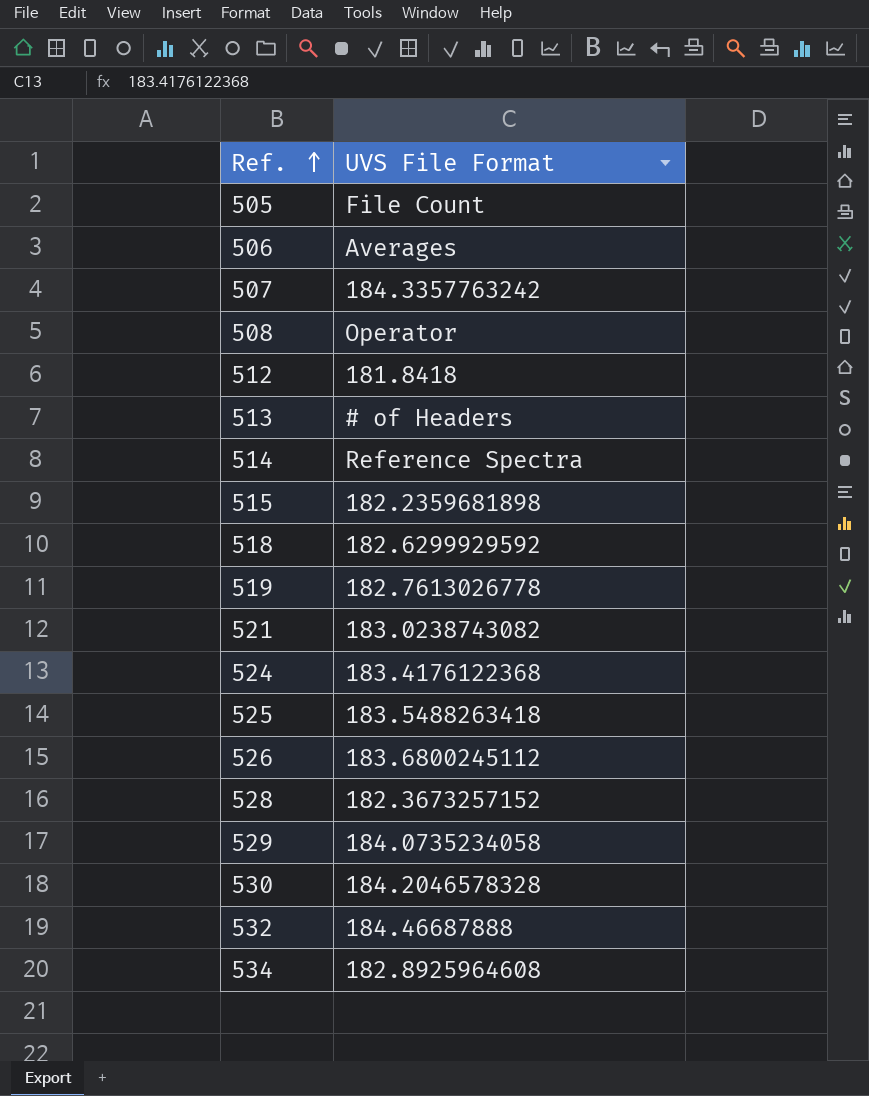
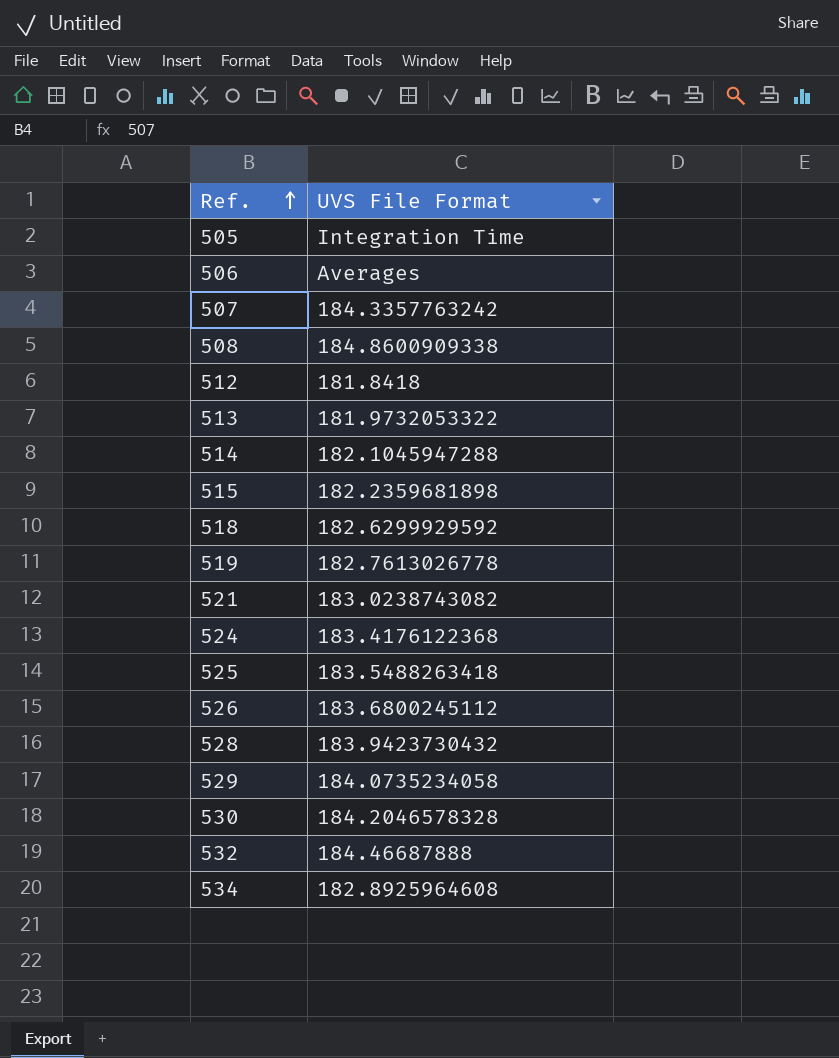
505 | UVS File Format: File Count -> Integration Time
508 | UVS File Format: Operator -> 184.8600909338
513 | UVS File Format: # of Headers -> 181.9732053322
514 | UVS File Format: Reference Spectra -> 182.1045947288
528 | UVS File Format: 182.3673257152 -> 183.9423730432

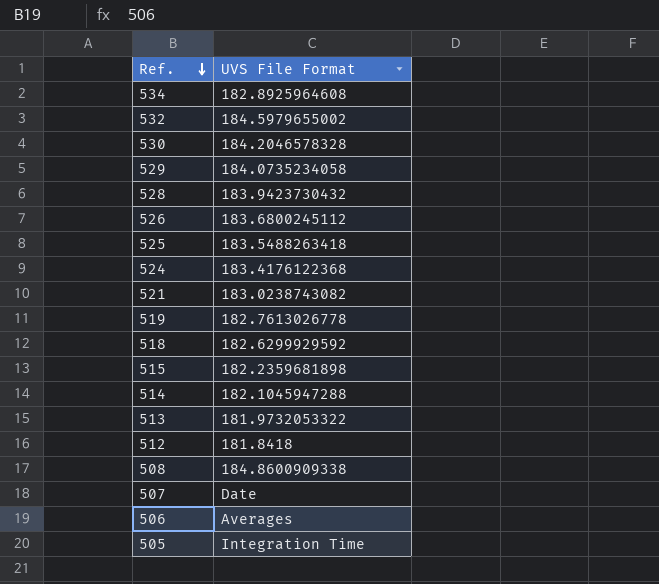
row order: Ref. ascending -> Ref. descending
532 | UVS File Format: 184.46687888 -> 184.5979655002
507 | UVS File Format: 184.3357763242 -> Date

